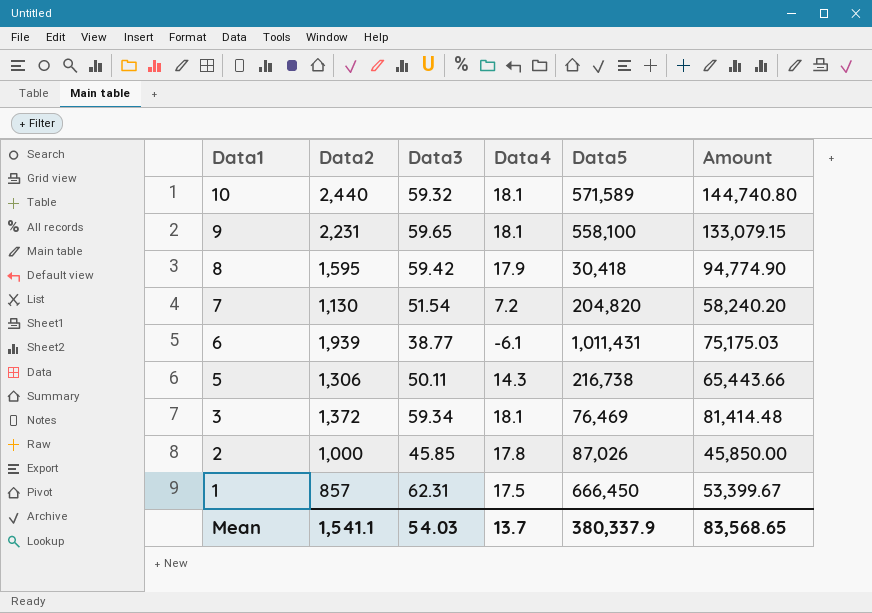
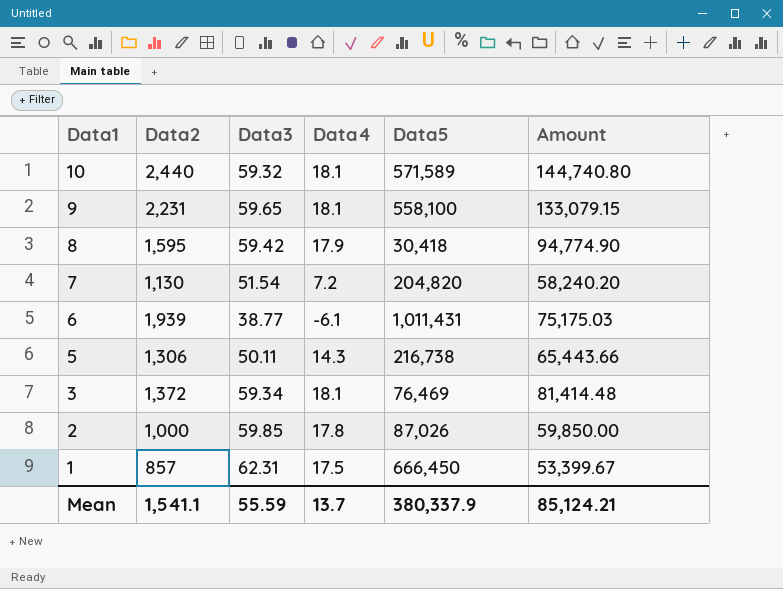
2 | Data3: 45.85 -> 59.85
2 | Amount: 45,850.00 -> 59,850.00
Mean | Data3: 54.03 -> 55.59
Mean | Amount: 83,568.65 -> 85,124.21

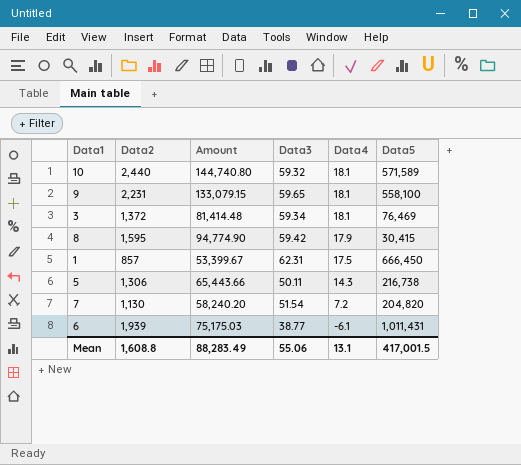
row order: Data1 descending -> Data4 descending
column Amount | position: 6 -> 3
row 2: 1,000 | 59.85 | 17.8 | 87,026 | 59,850.00 -> none
8 | Data5: 30,418 -> 30,415
Mean | Data2: 1,541.1 -> 1,608.8
Mean | Amount: 85,124.21 -> 88,283.49
Mean | Data3: 55.59 -> 55.06
Mean | Data4: 13.7 -> 13.1
Mean | Data5: 380,337.9 -> 417,001.5

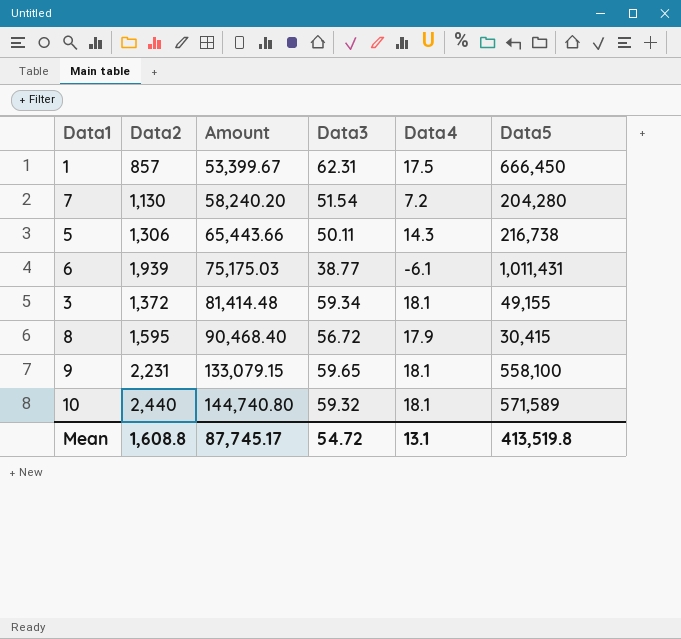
row order: Data4 descending -> Amount ascending
7 | Data5: 204,820 -> 204,280
3 | Data5: 76,469 -> 49,155
8 | Amount: 94,774.90 -> 90,468.40
8 | Data3: 59.42 -> 56.72
Mean | Amount: 88,283.49 -> 87,745.17
Mean | Data3: 55.06 -> 54.72
Mean | Data5: 417,001.5 -> 413,519.8

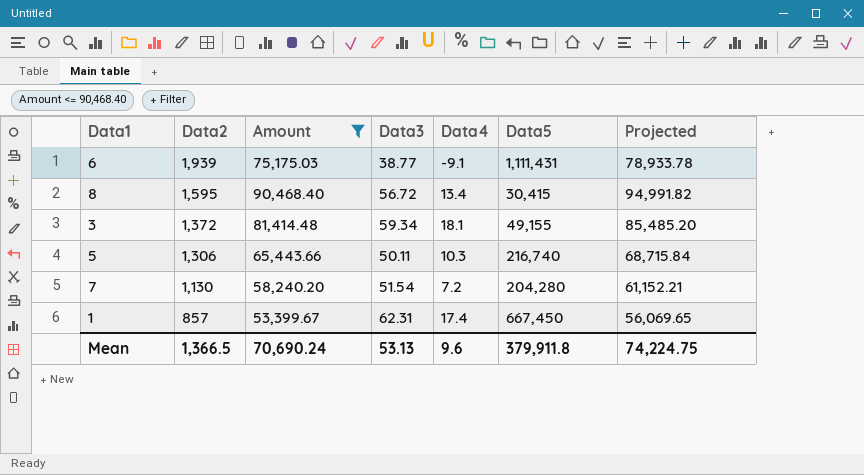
filter: none -> Amount <= 90,468.40
row order: Amount ascending -> Data2 descending
column Projected | formula: none -> [Amount] * 1.05
6 | Data4: -6.1 -> -9.1
6 | Data5: 1,011,431 -> 1,111,431
8 | Data4: 17.9 -> 13.4
5 | Data4: 14.3 -> 10.3
5 | Data5: 216,738 -> 216,740
1 | Data4: 17.5 -> 17.4
1 | Data5: 666,450 -> 667,450
Mean | Data2: 1,608.8 -> 1,366.5
Mean | Amount: 87,745.17 -> 70,690.24
Mean | Data3: 54.72 -> 53.13
Mean | Data4: 13.1 -> 9.6
Mean | Data5: 413,519.8 -> 379,911.8

